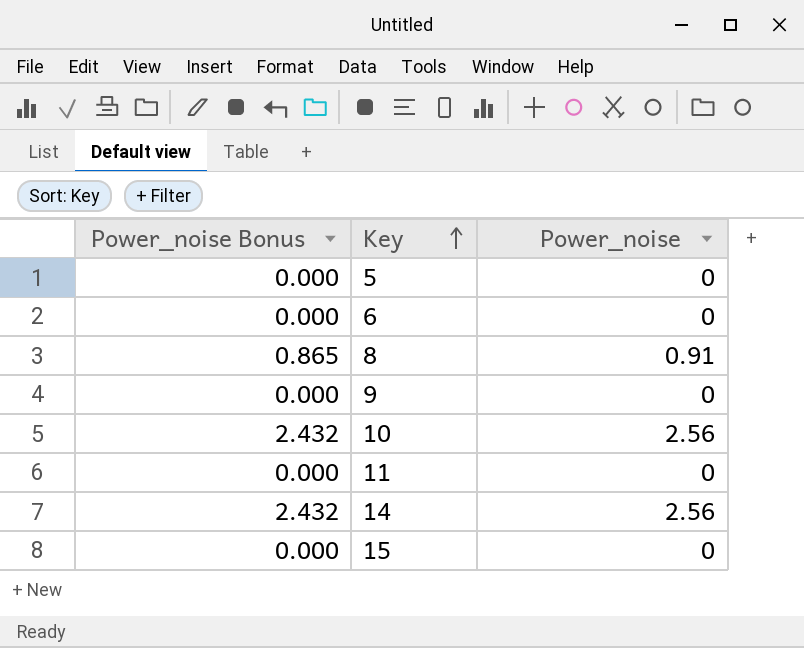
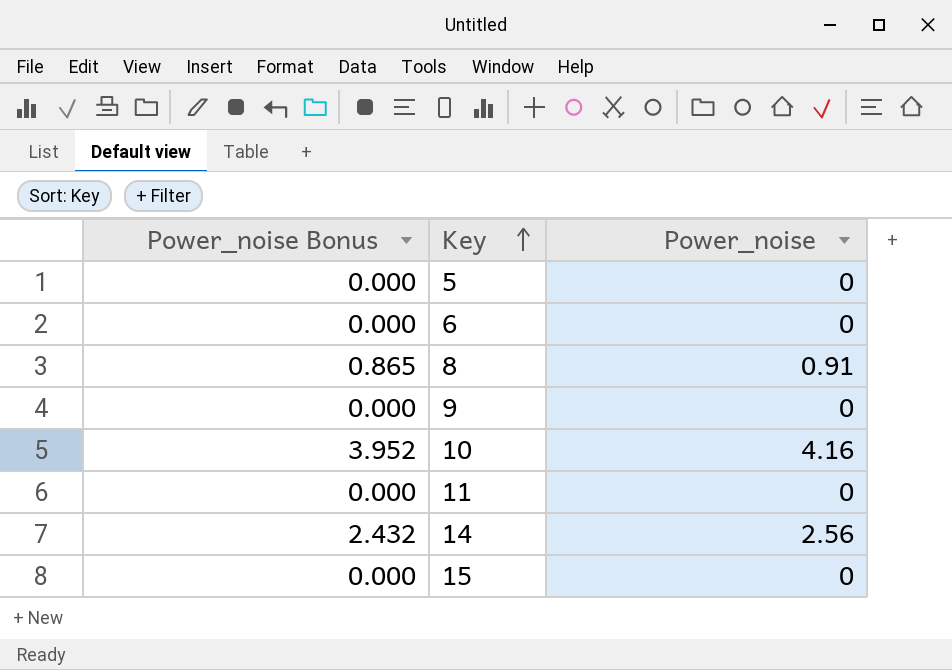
10 | Power_noise Bonus: 2.432 -> 3.952
10 | Power_noise: 2.56 -> 4.16

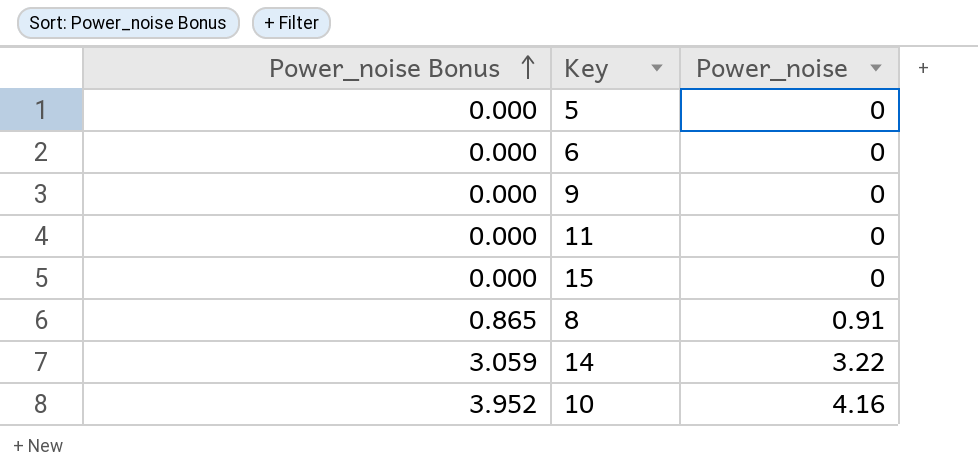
row order: Key ascending -> Power_noise Bonus ascending
14 | Power_noise Bonus: 2.432 -> 3.059
14 | Power_noise: 2.56 -> 3.22

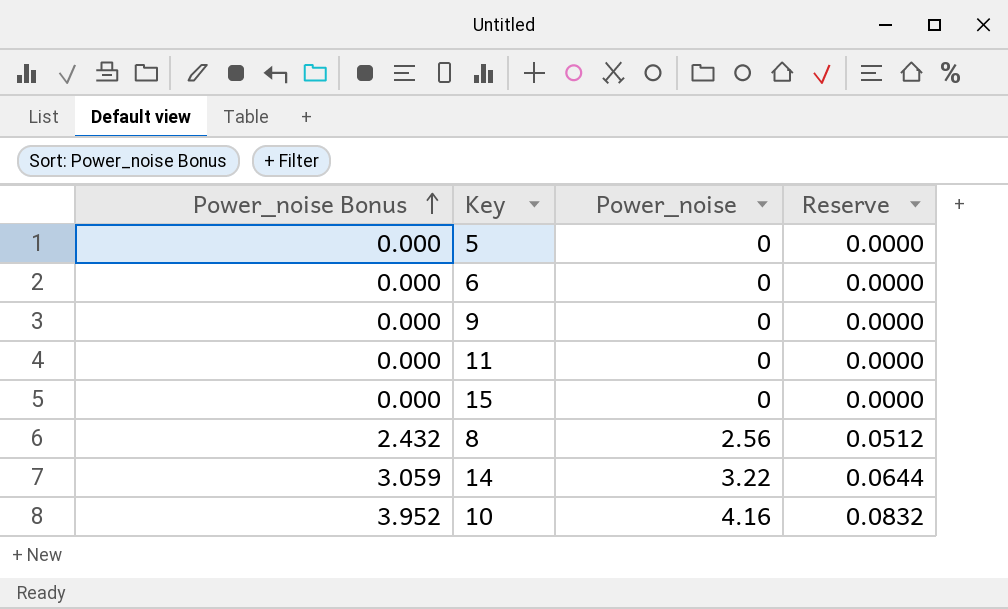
column Reserve | formula: none -> [Power_noise] * 0.02
8 | Power_noise Bonus: 0.865 -> 2.432
8 | Power_noise: 0.91 -> 2.56

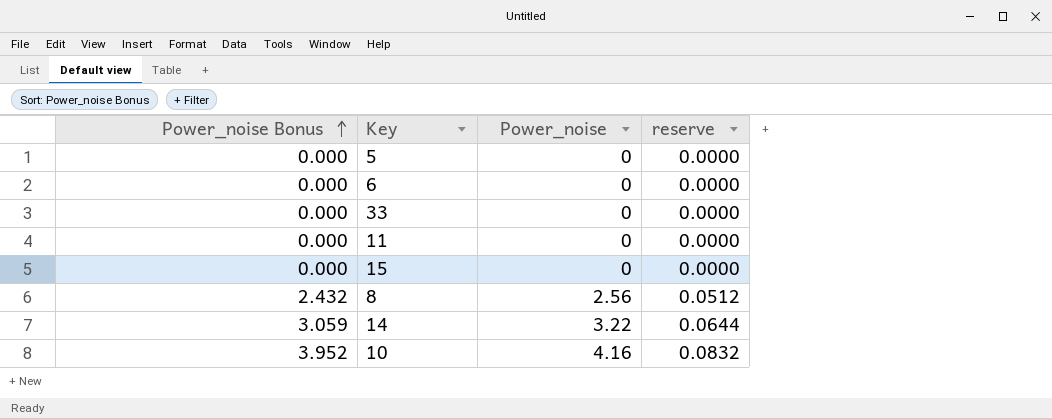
column name: Reserve -> reserve
row 9: 0.000 | 0 | 0.0000 -> none
row 33: none -> 0.000 | 0 | 0.0000

